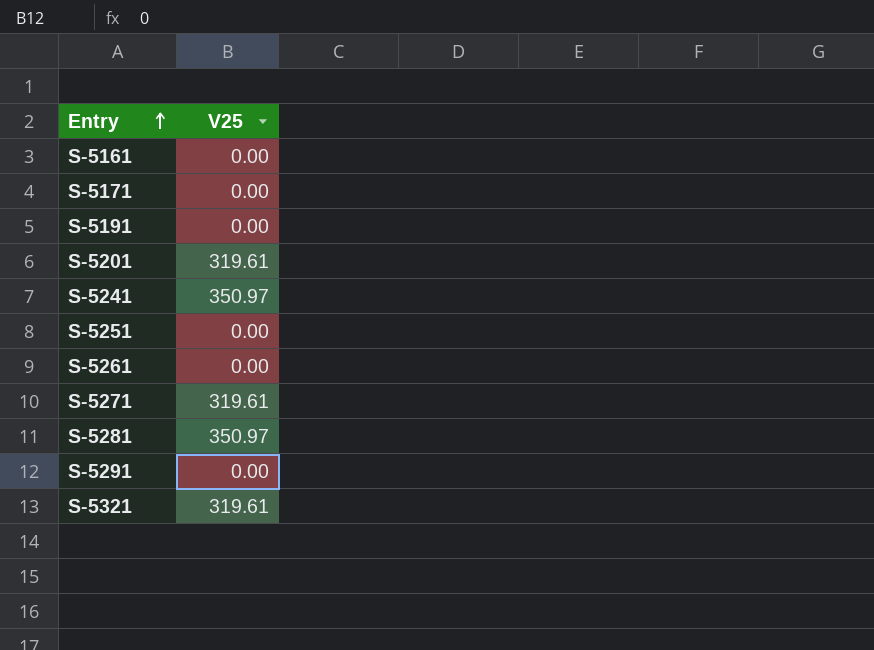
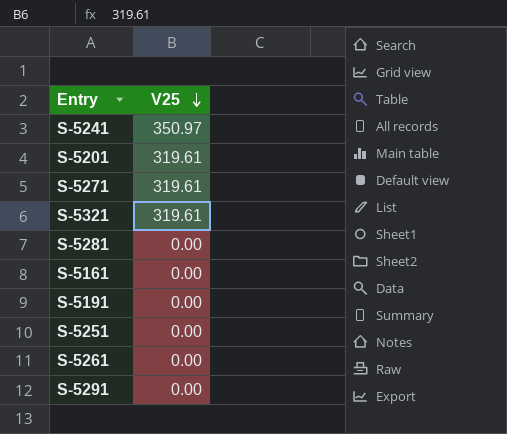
row order: Entry ascending -> V25 descending
row S-5171: 0.00 -> none
S-5281 | V25: 350.97 -> 0.00

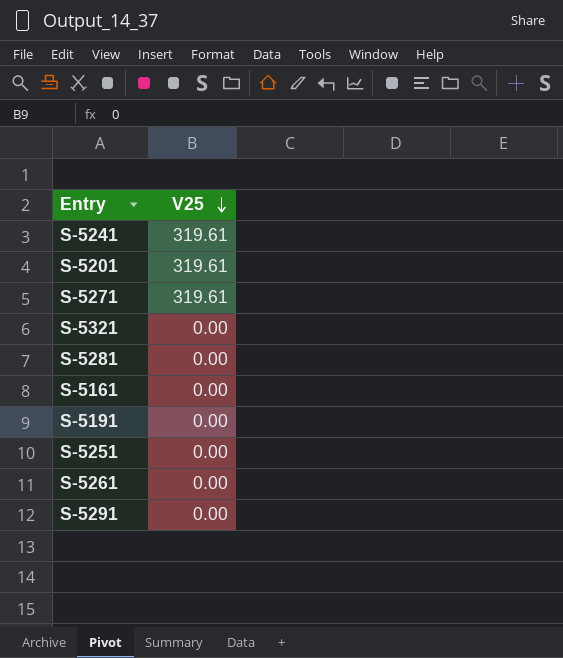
S-5241 | V25: 350.97 -> 319.61
S-5321 | V25: 319.61 -> 0.00

